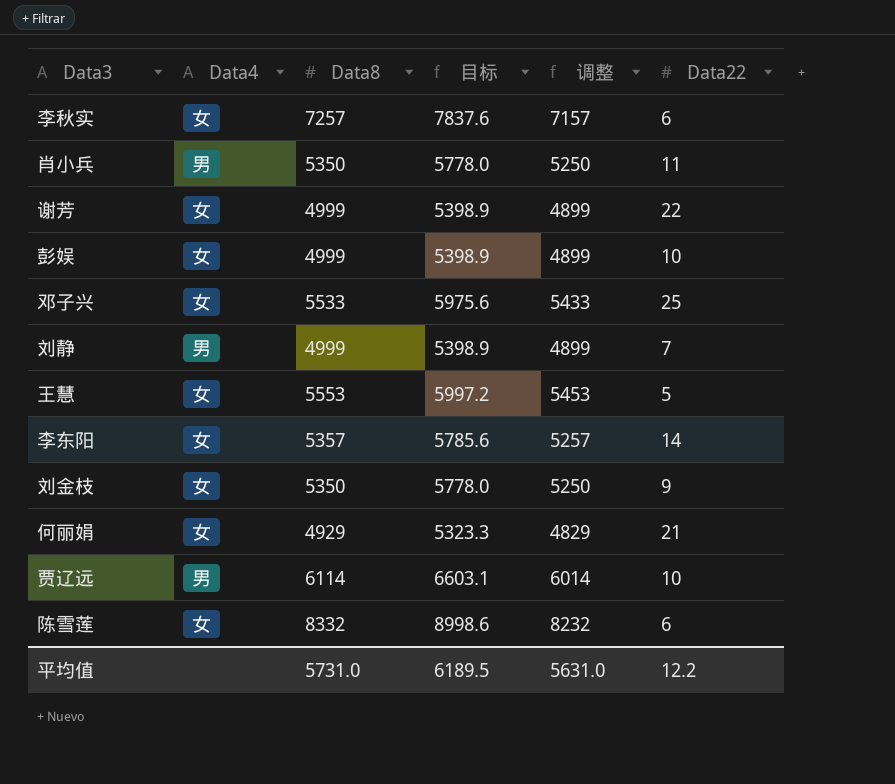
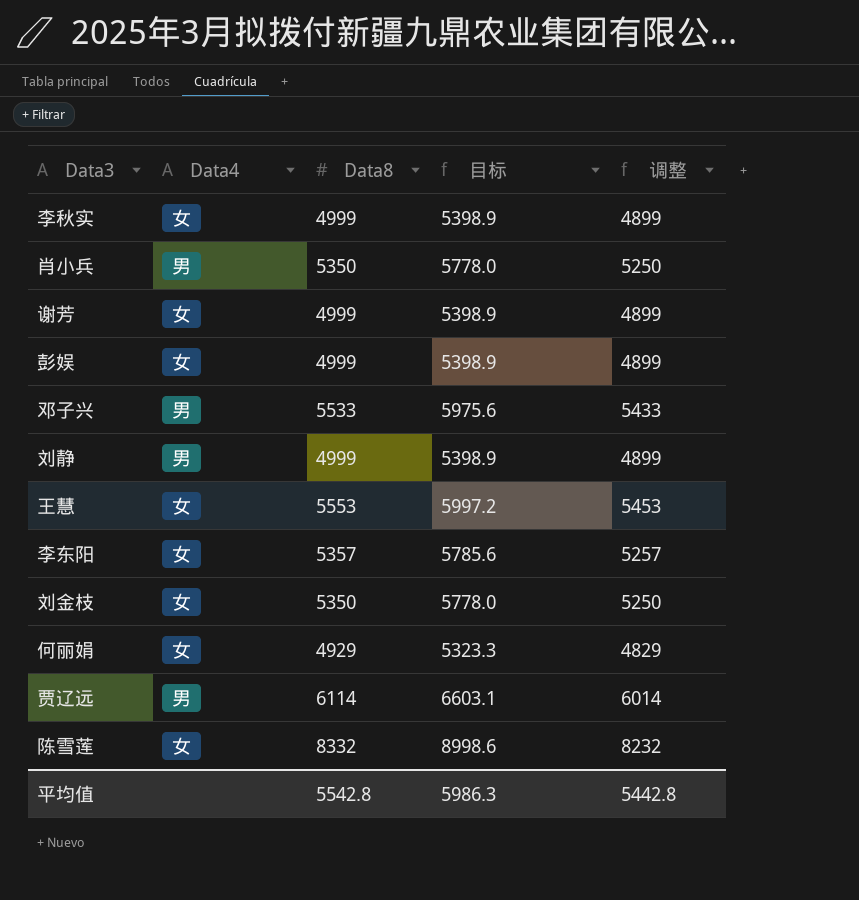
column Data22 | position: 6 -> none
李秋实 | Data8: 7257 -> 4999
李秋实 | 目标: 7837.6 -> 5398.9
李秋实 | 调整: 7157 -> 4899
邓子兴 | Data4: 女 -> 男
平均值 | Data8: 5731.0 -> 5542.8
平均值 | 目标: 6189.5 -> 5986.3
平均值 | 调整: 5631.0 -> 5442.8

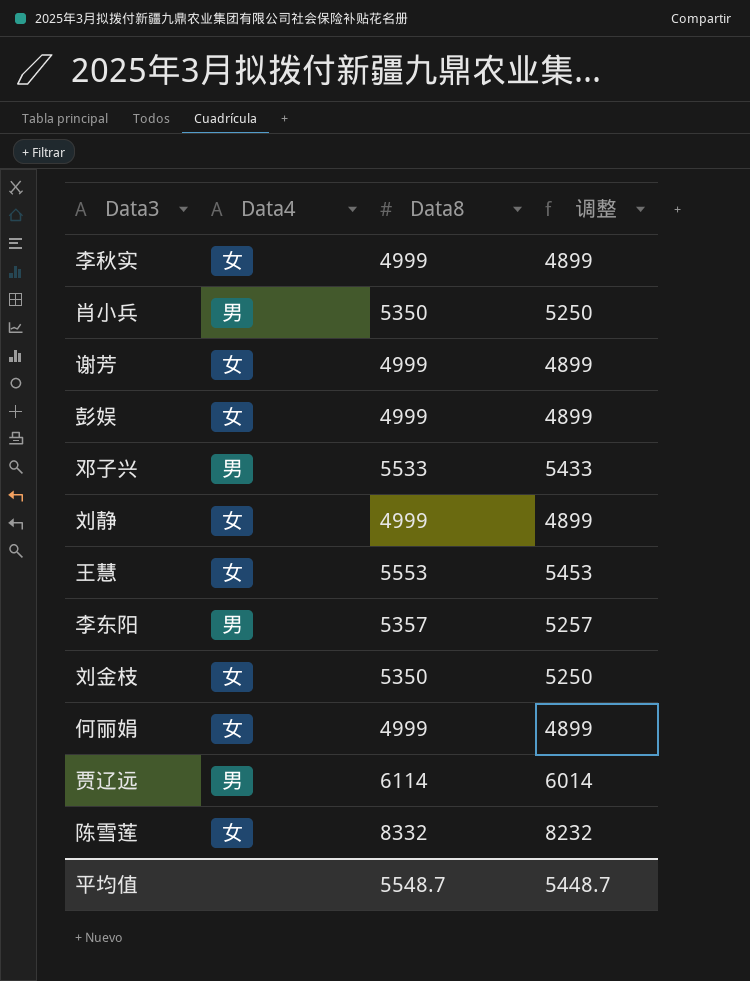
column 目标 | formula: [Data8] * 1.08 -> none
刘静 | Data4: 男 -> 女
李东阳 | Data4: 女 -> 男
何丽娟 | Data8: 4929 -> 4999
何丽娟 | 调整: 4829 -> 4899
平均值 | Data8: 5542.8 -> 5548.7
平均值 | 调整: 5442.8 -> 5448.7

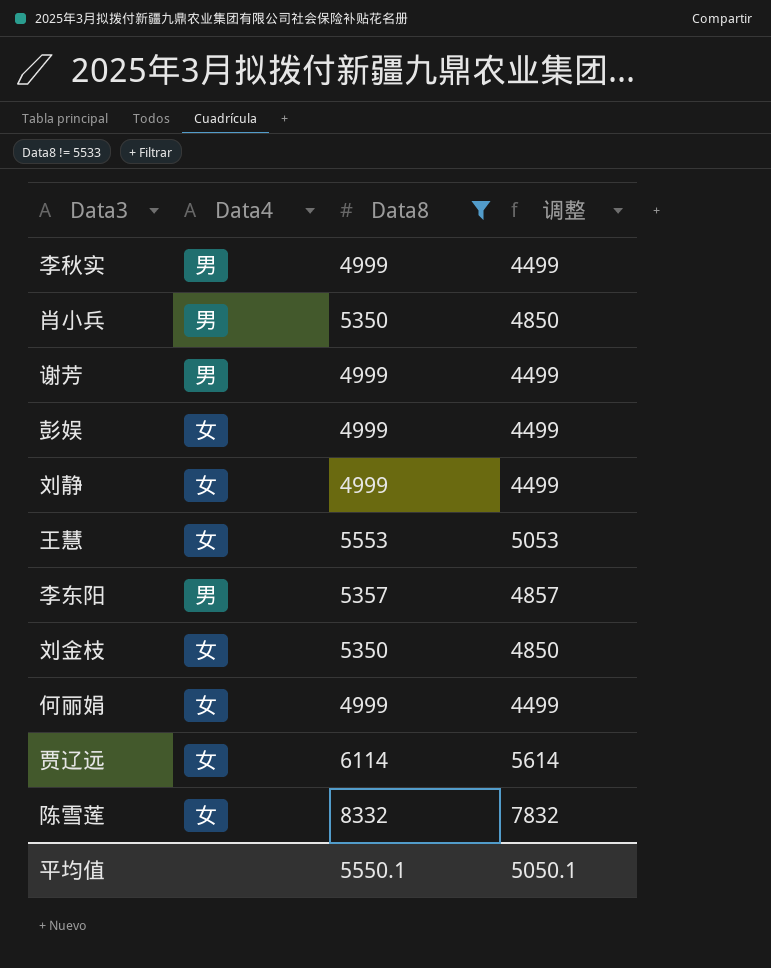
filter: none -> Data8 != 5533
column 调整 | formula: [Data8] - 100 -> [Data8] - 500
李秋实 | Data4: 女 -> 男
谢芳 | Data4: 女 -> 男
贾辽远 | Data4: 男 -> 女
平均值 | Data8: 5548.7 -> 5550.1
平均值 | 调整: 5448.7 -> 5050.1

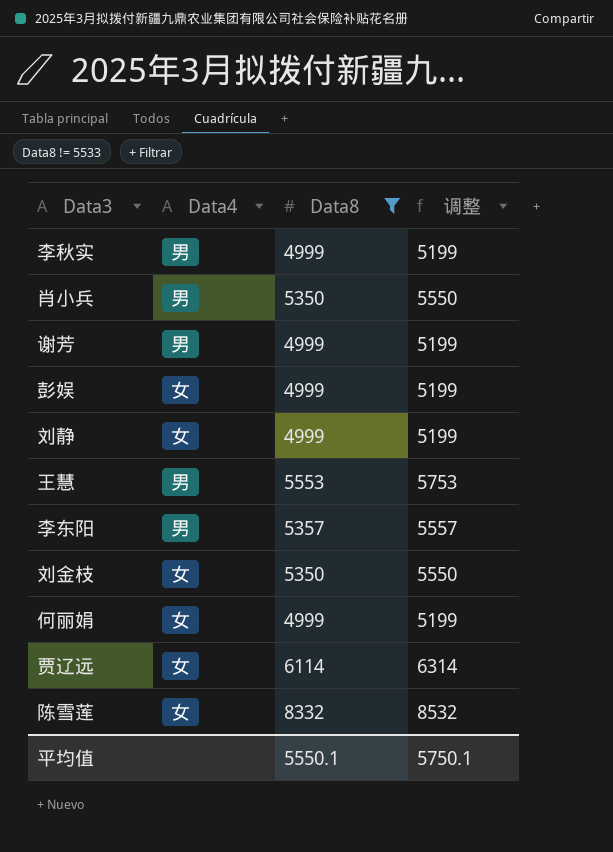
column 调整 | formula: [Data8] - 500 -> [Data8] + 200
王慧 | Data4: 女 -> 男
平均值 | 调整: 5050.1 -> 5750.1

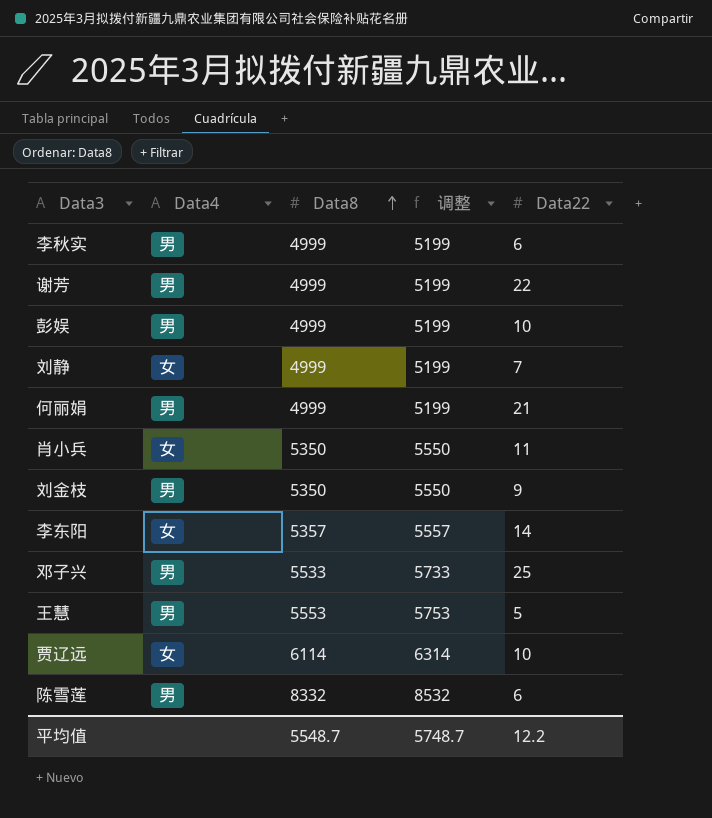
filter: Data8 != 5533 -> none
row order: none -> Data8 ascending
column Data22 | position: none -> 5
彭娱 | Data4: 女 -> 男
何丽娟 | Data4: 女 -> 男
肖小兵 | Data4: 男 -> 女
刘金枝 | Data4: 女 -> 男
李东阳 | Data4: 男 -> 女
陈雪莲 | Data4: 女 -> 男
平均值 | Data8: 5550.1 -> 5548.7
平均值 | 调整: 5750.1 -> 5748.7

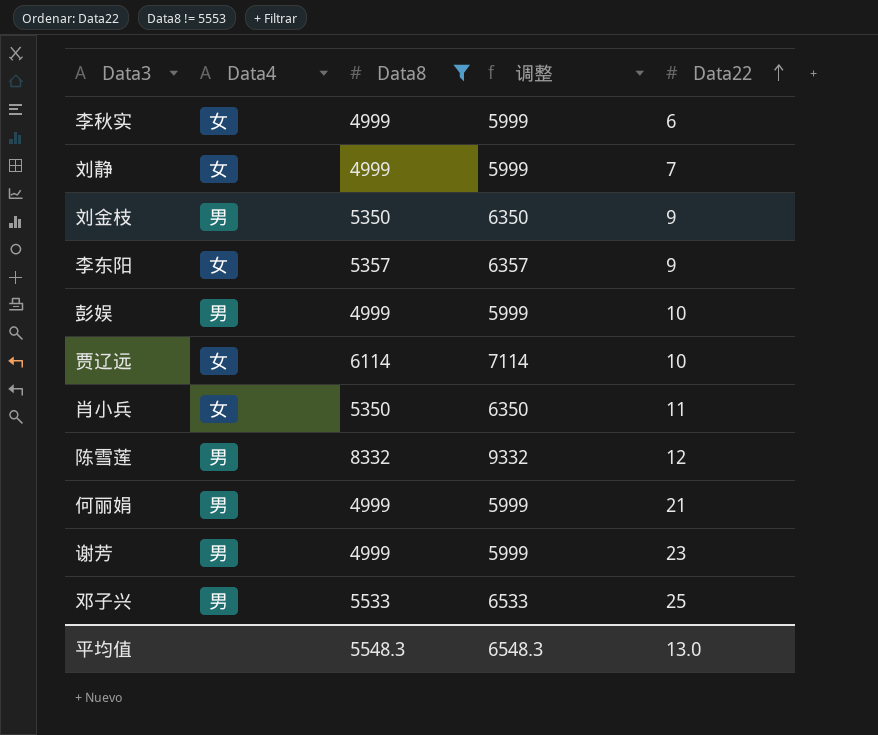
filter: none -> Data8 != 5553
row order: Data8 ascending -> Data22 ascending
column 调整 | formula: [Data8] + 200 -> [Data8] + 1000
李秋实 | Data4: 男 -> 女
李东阳 | Data22: 14 -> 9
陈雪莲 | Data22: 6 -> 12
谢芳 | Data22: 22 -> 23
平均值 | Data8: 5548.7 -> 5548.3
平均值 | 调整: 5748.7 -> 6548.3
平均值 | Data22: 12.2 -> 13.0

